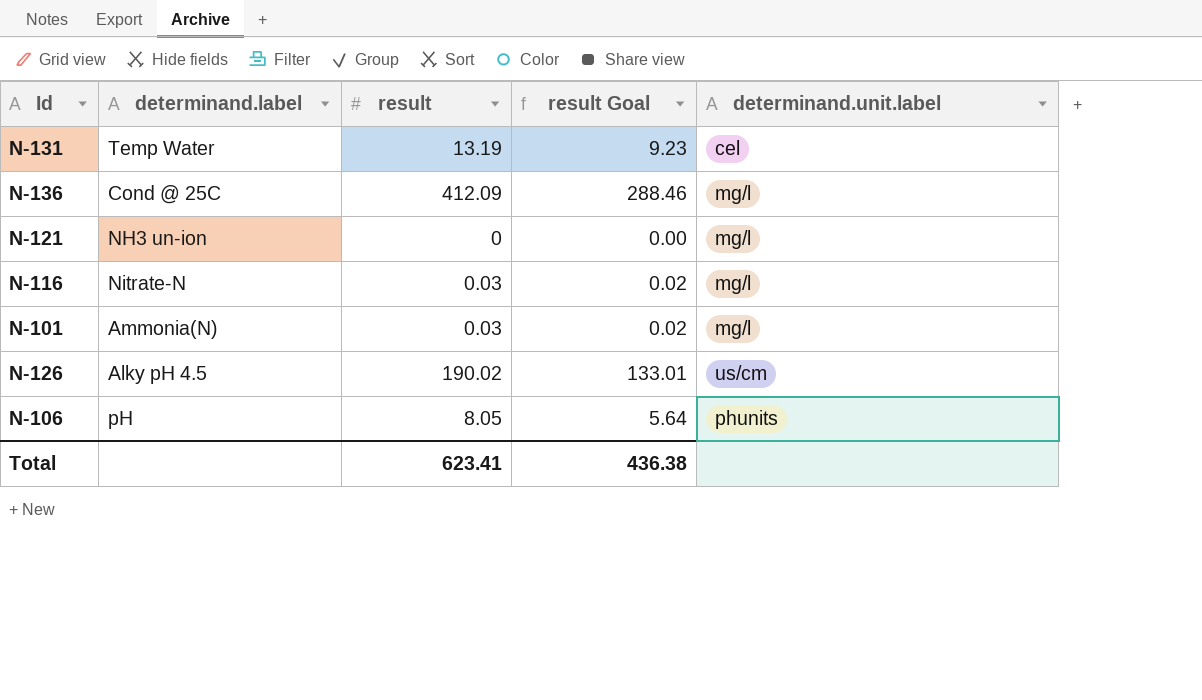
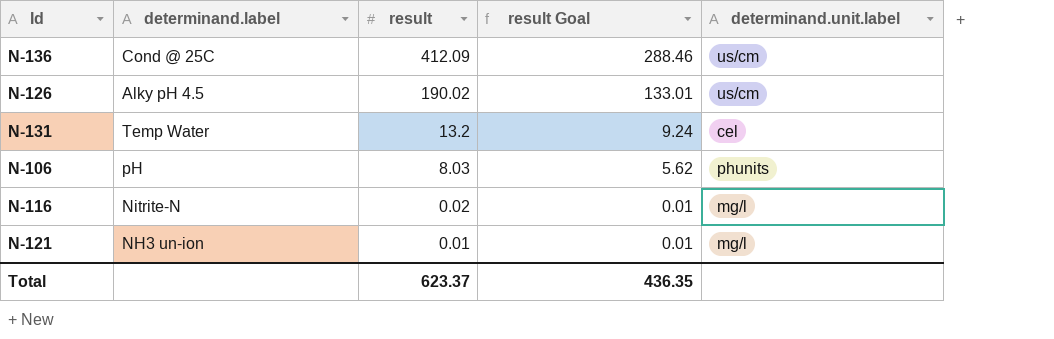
row order: none -> result descending
row N-101: Ammonia(N) | 0.03 | 0.02 | mg/l -> none
N-136 | determinand.unit.label: mg/l -> us/cm
N-131 | result: 13.19 -> 13.2
N-131 | result Goal: 9.23 -> 9.24
N-106 | result: 8.05 -> 8.03
N-106 | result Goal: 5.64 -> 5.62
N-116 | determinand.label: Nitrate-N -> Nitrite-N
N-116 | result: 0.03 -> 0.02
N-116 | result Goal: 0.02 -> 0.01
N-121 | result: 0 -> 0.01
N-121 | result Goal: 0.00 -> 0.01
Total | result: 623.41 -> 623.37
Total | result Goal: 436.38 -> 436.35

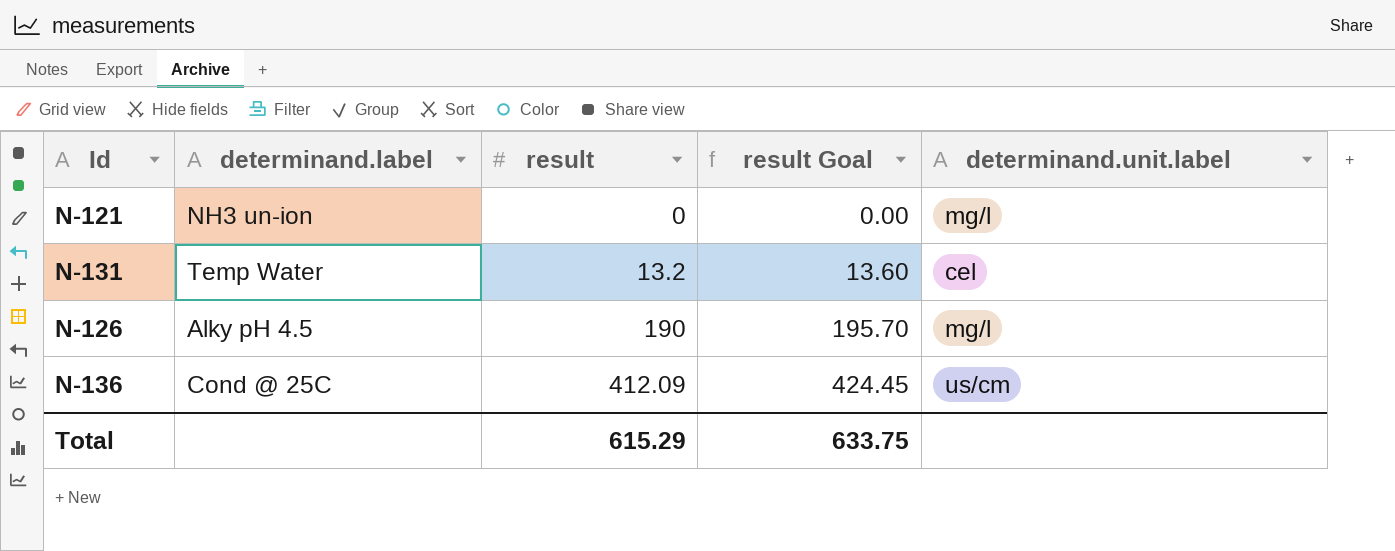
row order: result descending -> result ascending
column result Goal | formula: [result] * 0.7 -> [result] * 1.03
row N-106: pH | 8.03 | 5.62 | phunits -> none
row N-116: Nitrite-N | 0.02 | 0.01 | mg/l -> none
N-121 | result: 0.01 -> 0
N-126 | result: 190.02 -> 190
N-126 | determinand.unit.label: us/cm -> mg/l
Total | result: 623.37 -> 615.29
Total | result Goal: 436.35 -> 633.75

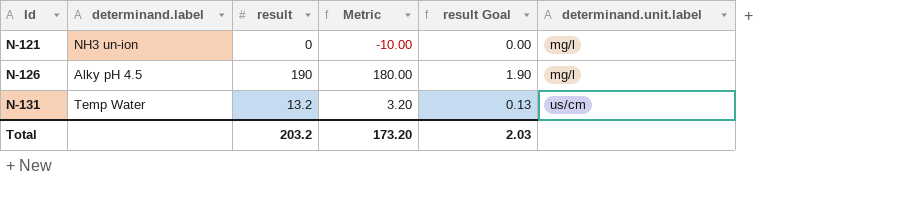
row order: result ascending -> Id ascending
column Metric | formula: none -> [result] - 10
column result Goal | formula: [result] * 1.03 -> [result] * 0.01
row N-136: Cond @ 25C | 412.09 | 424.45 | us/cm -> none
N-131 | determinand.unit.label: cel -> us/cm
Total | result: 615.29 -> 203.2
Total | result Goal: 633.75 -> 2.03

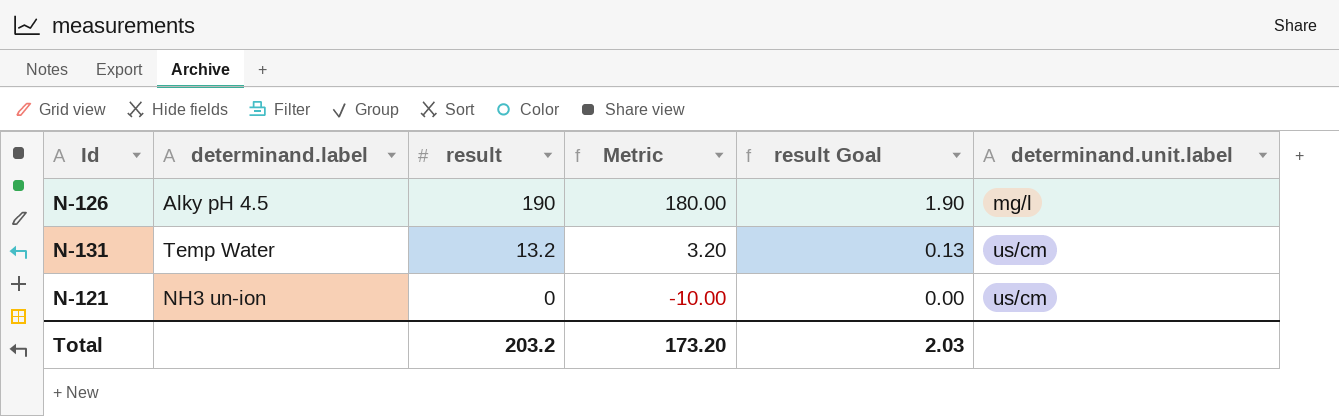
row order: Id ascending -> result descending
N-121 | determinand.unit.label: mg/l -> us/cm

